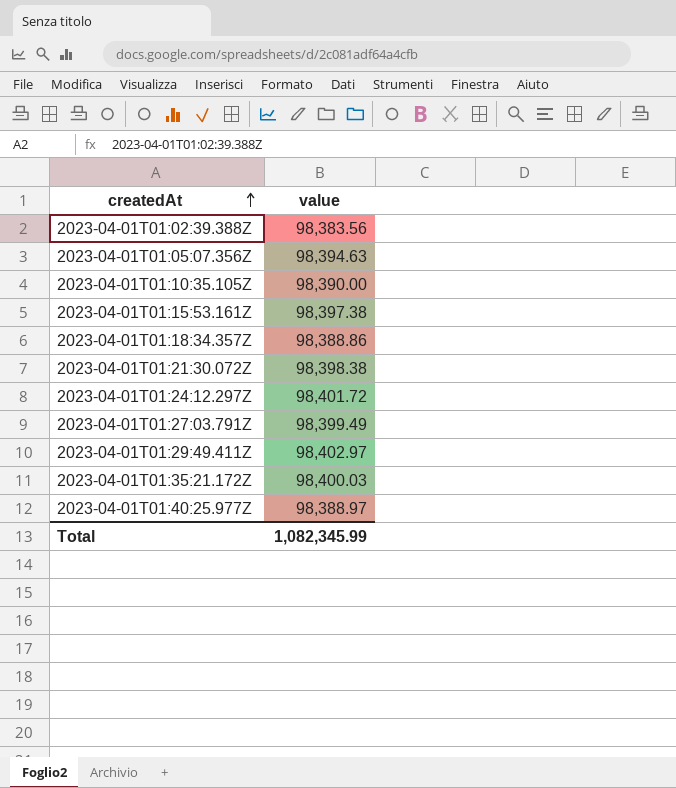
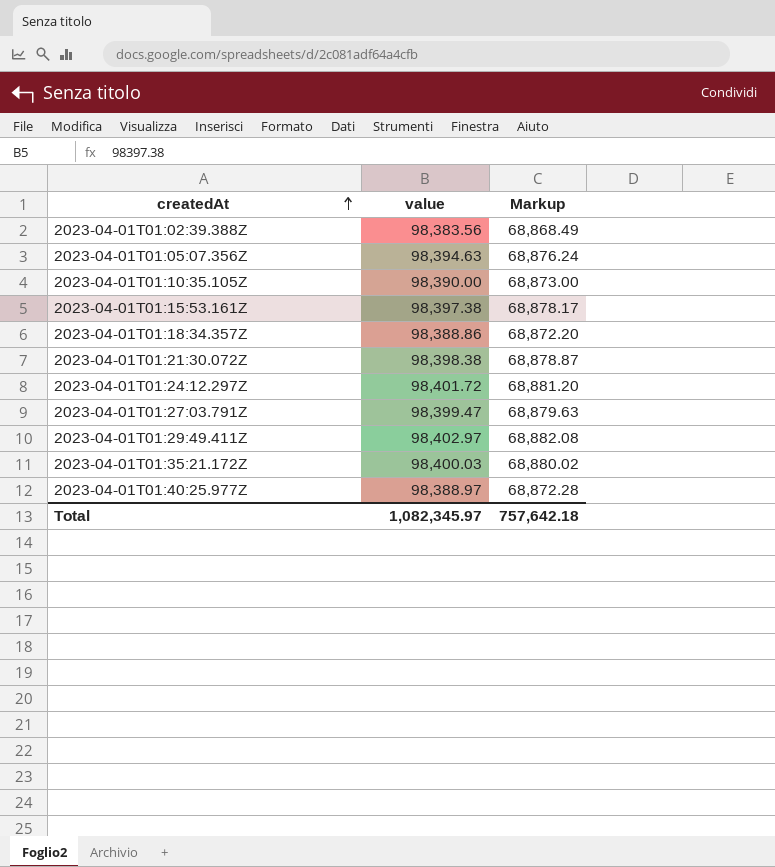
column Markup | formula: none -> [value] * 0.7
2023-04-01T01:27:03.791Z | value: 98,399.49 -> 98,399.47
Total | value: 1,082,345.99 -> 1,082,345.97

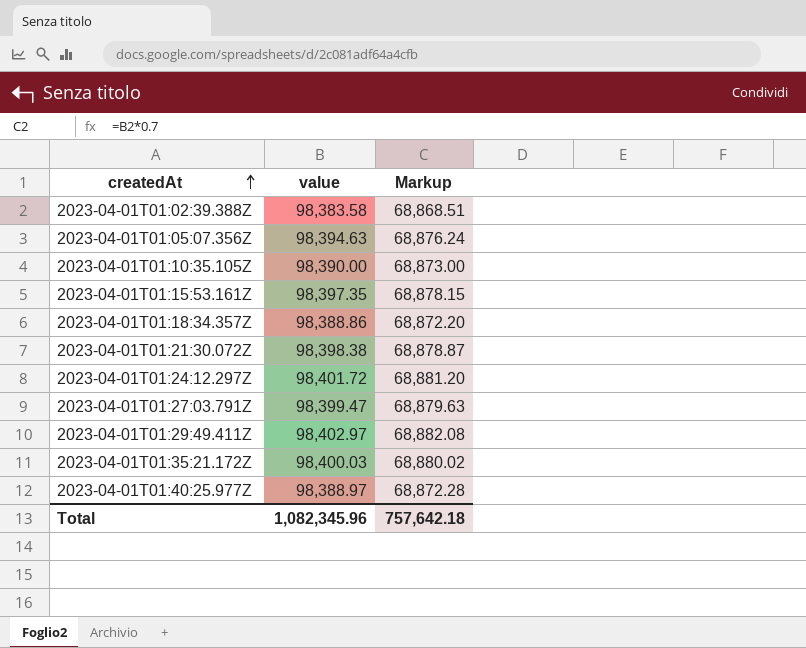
2023-04-01T01:02:39.388Z | value: 98,383.56 -> 98,383.58
2023-04-01T01:02:39.388Z | Markup: 68,868.49 -> 68,868.51
2023-04-01T01:15:53.161Z | value: 98,397.38 -> 98,397.35
2023-04-01T01:15:53.161Z | Markup: 68,878.17 -> 68,878.15
Total | value: 1,082,345.97 -> 1,082,345.96

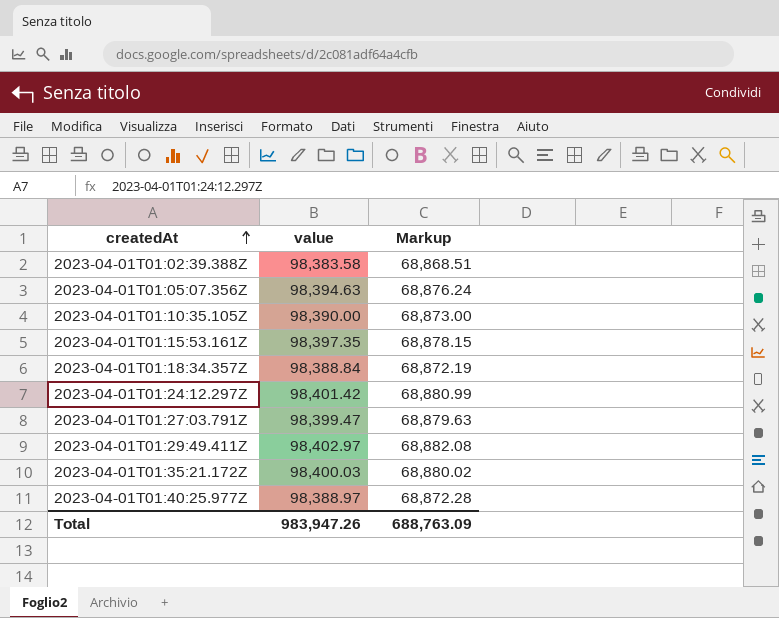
row 2023-04-01T01:21:30.072Z: 98,398.38 | 68,878.87 -> none
2023-04-01T01:18:34.357Z | value: 98,388.86 -> 98,388.84
2023-04-01T01:18:34.357Z | Markup: 68,872.20 -> 68,872.19
2023-04-01T01:24:12.297Z | value: 98,401.72 -> 98,401.42
2023-04-01T01:24:12.297Z | Markup: 68,881.20 -> 68,880.99
Total | value: 1,082,345.96 -> 983,947.26
Total | Markup: 757,642.18 -> 688,763.09

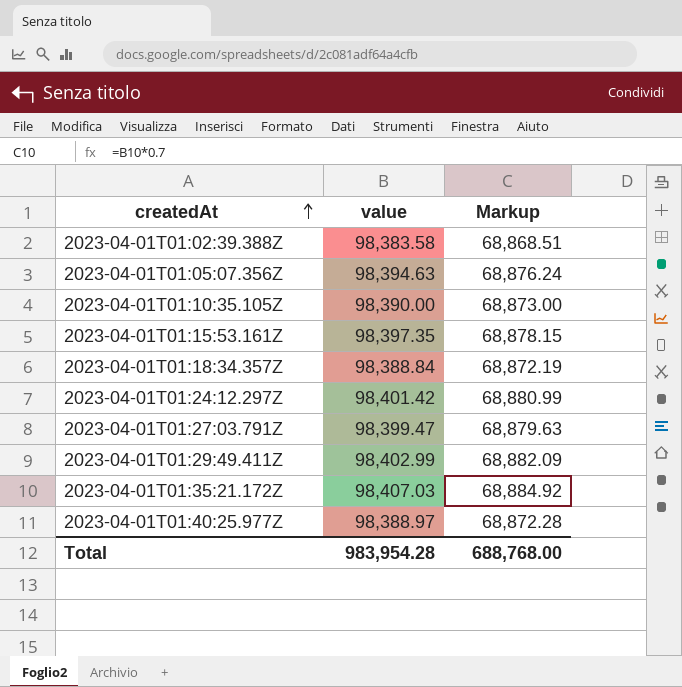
2023-04-01T01:29:49.411Z | value: 98,402.97 -> 98,402.99
2023-04-01T01:29:49.411Z | Markup: 68,882.08 -> 68,882.09
2023-04-01T01:35:21.172Z | value: 98,400.03 -> 98,407.03
2023-04-01T01:35:21.172Z | Markup: 68,880.02 -> 68,884.92
Total | value: 983,947.26 -> 983,954.28
Total | Markup: 688,763.09 -> 688,768.00

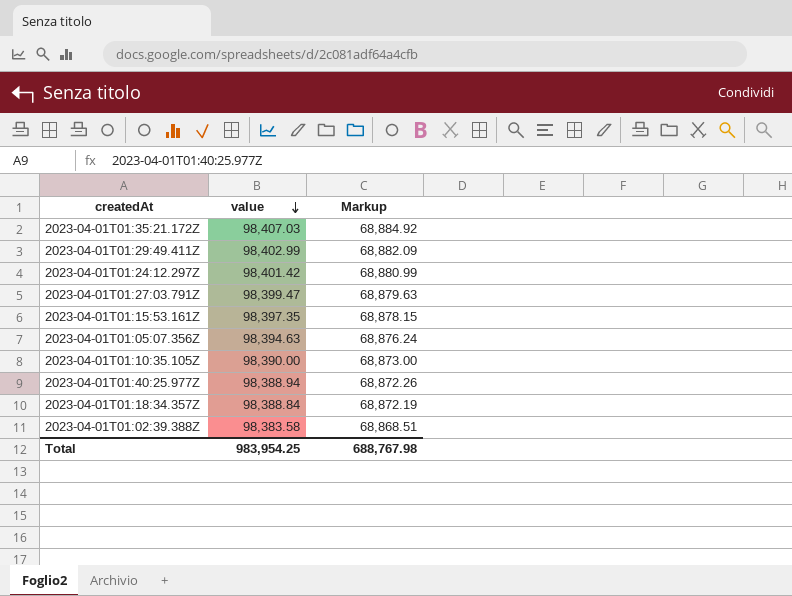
row order: createdAt ascending -> value descending
2023-04-01T01:40:25.977Z | value: 98,388.97 -> 98,388.94
2023-04-01T01:40:25.977Z | Markup: 68,872.28 -> 68,872.26
Total | value: 983,954.28 -> 983,954.25
Total | Markup: 688,768.00 -> 688,767.98

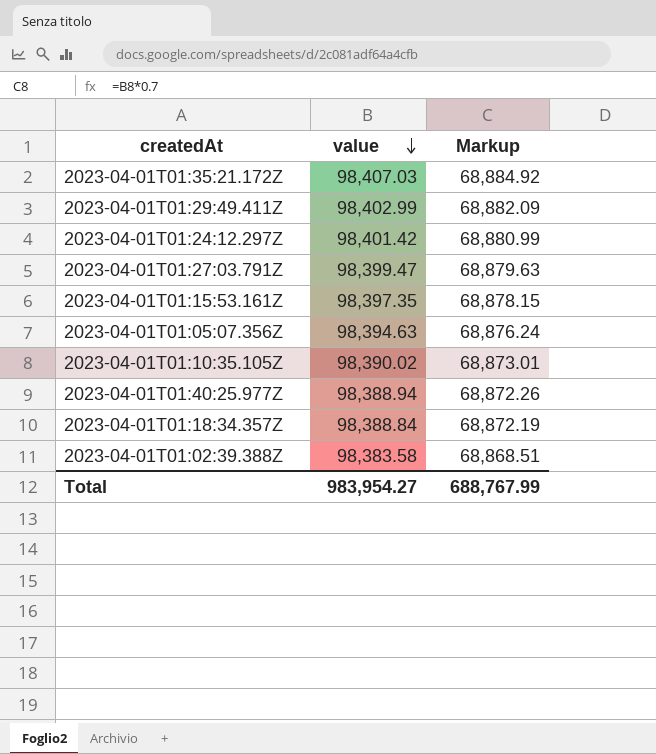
2023-04-01T01:10:35.105Z | value: 98,390.00 -> 98,390.02
2023-04-01T01:10:35.105Z | Markup: 68,873.00 -> 68,873.01
Total | value: 983,954.25 -> 983,954.27
Total | Markup: 688,767.98 -> 688,767.99

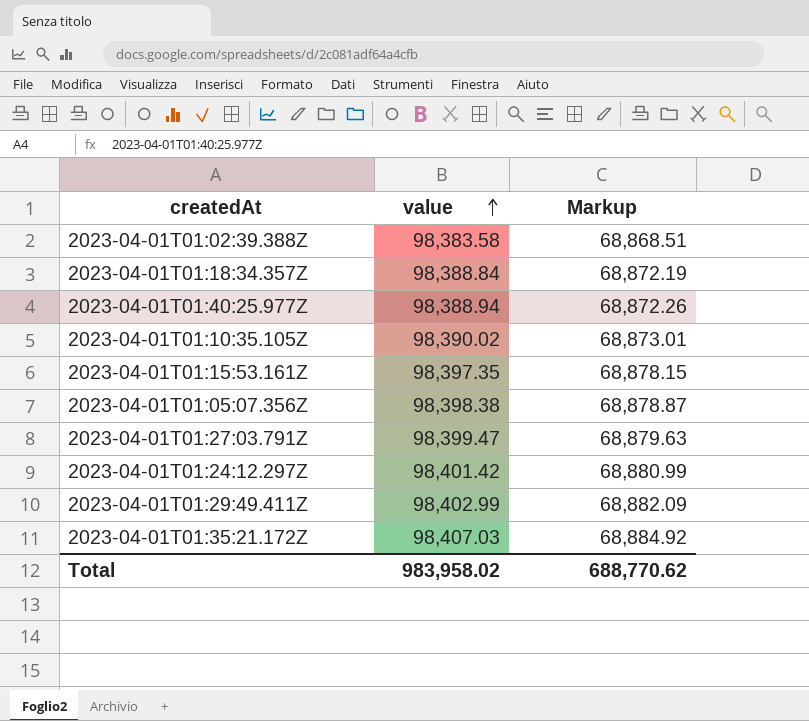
row order: value descending -> value ascending
2023-04-01T01:05:07.356Z | value: 98,394.63 -> 98,398.38
2023-04-01T01:05:07.356Z | Markup: 68,876.24 -> 68,878.87
Total | value: 983,954.27 -> 983,958.02
Total | Markup: 688,767.99 -> 688,770.62

